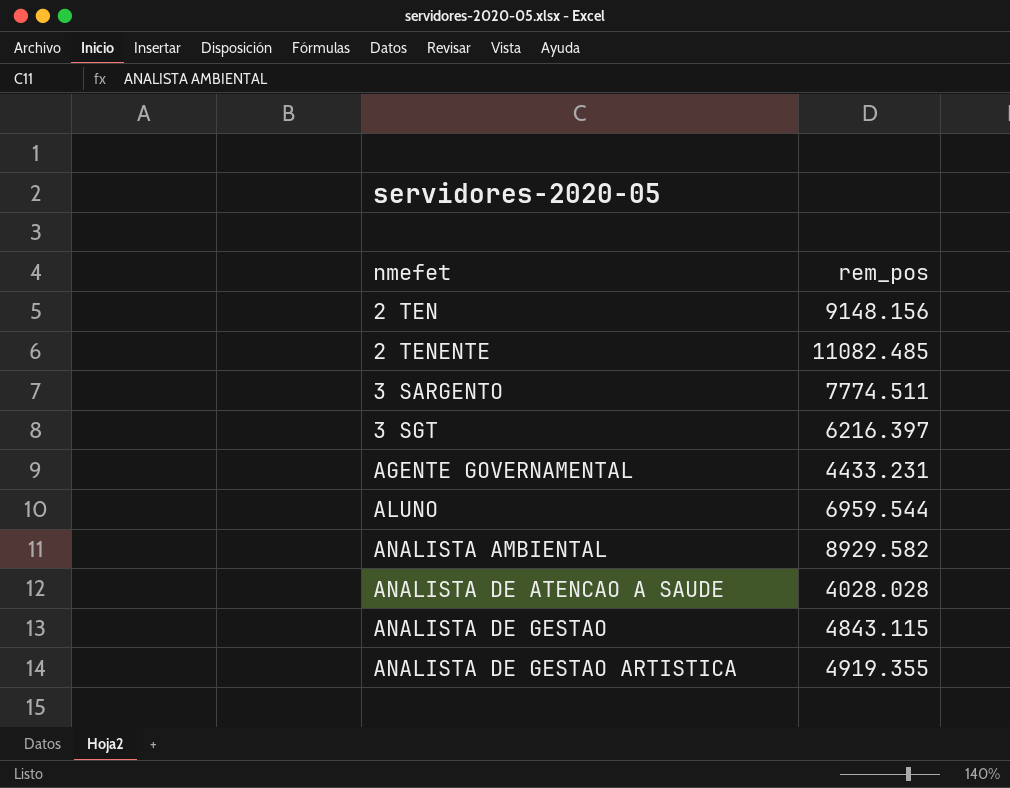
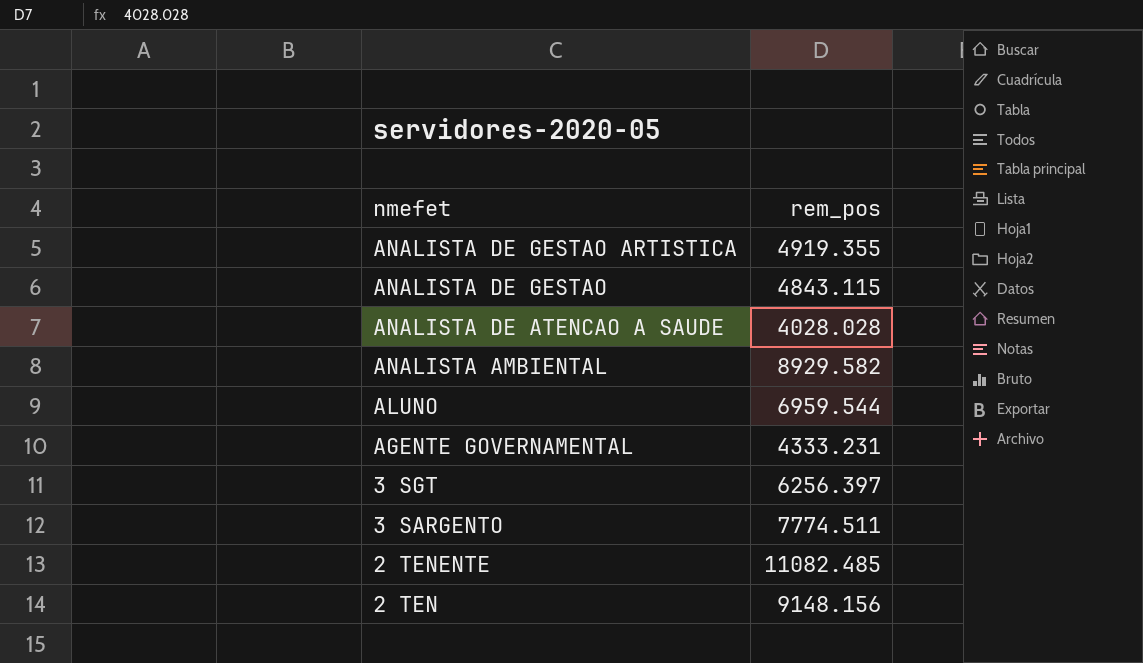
row order: nmefet ascending -> nmefet descending
AGENTE GOVERNAMENTAL | rem_pos: 4433.231 -> 4333.231
3 SGT | rem_pos: 6216.397 -> 6256.397

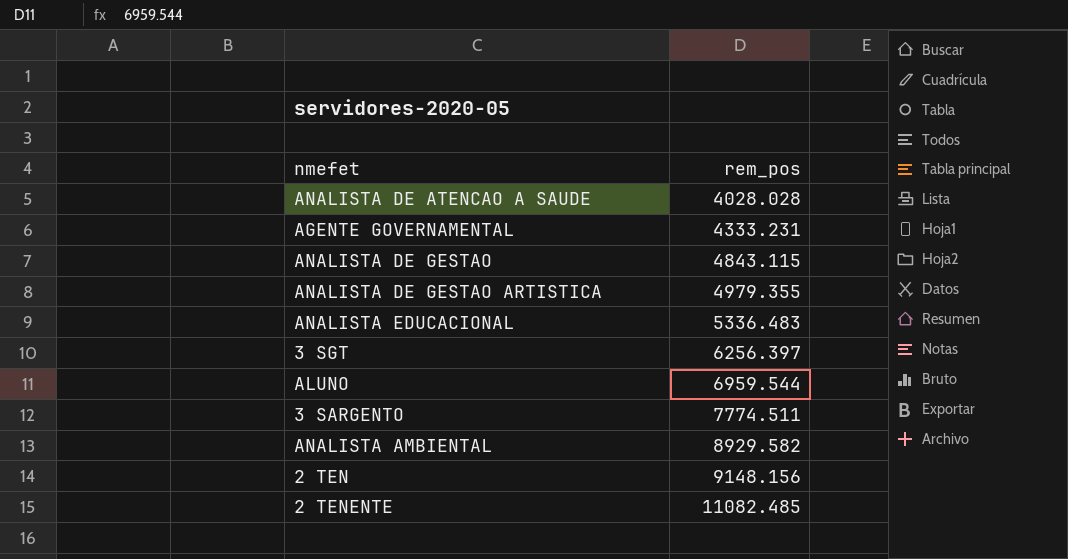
row order: nmefet descending -> rem_pos ascending
ANALISTA DE GESTAO ARTISTICA | rem_pos: 4919.355 -> 4979.355
row ANALISTA EDUCACIONAL: none -> 5336.483

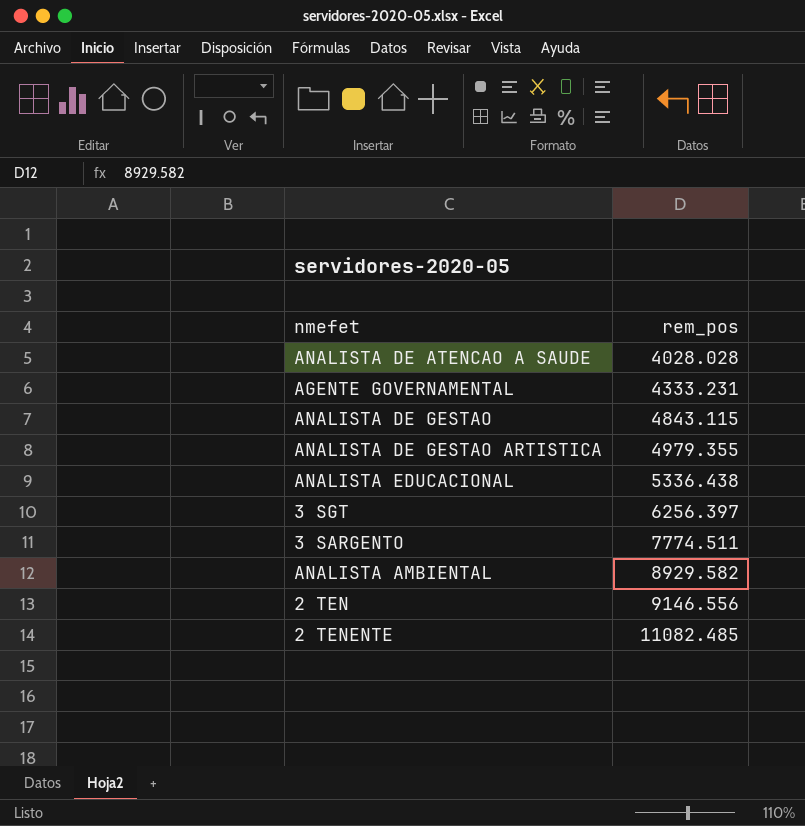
row ALUNO: 6959.544 -> none
ANALISTA EDUCACIONAL | rem_pos: 5336.483 -> 5336.438
2 TEN | rem_pos: 9148.156 -> 9146.556

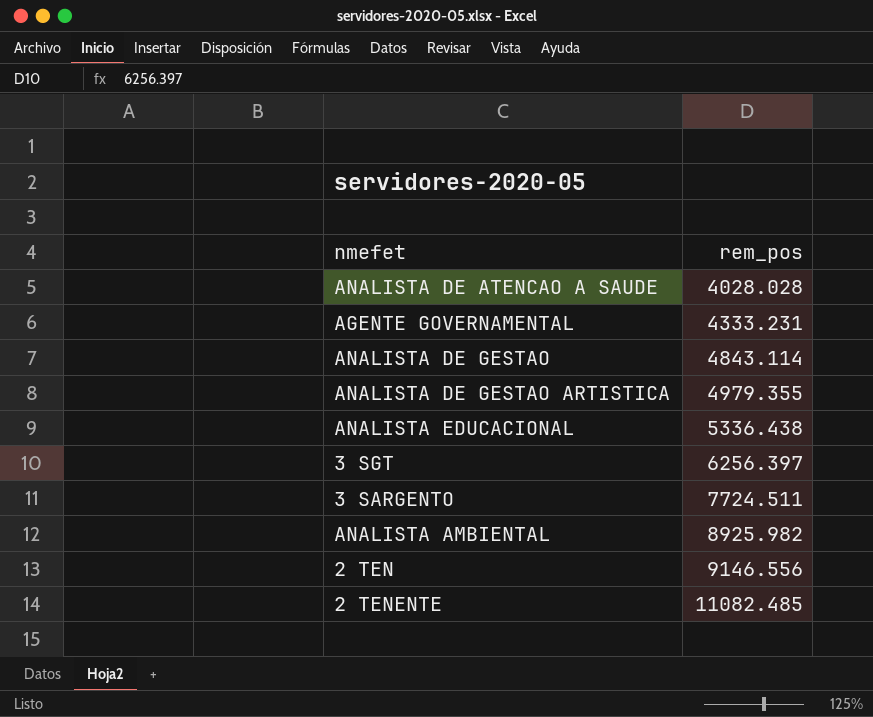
ANALISTA DE GESTAO | rem_pos: 4843.115 -> 4843.114
3 SARGENTO | rem_pos: 7774.511 -> 7724.511
ANALISTA AMBIENTAL | rem_pos: 8929.582 -> 8925.982

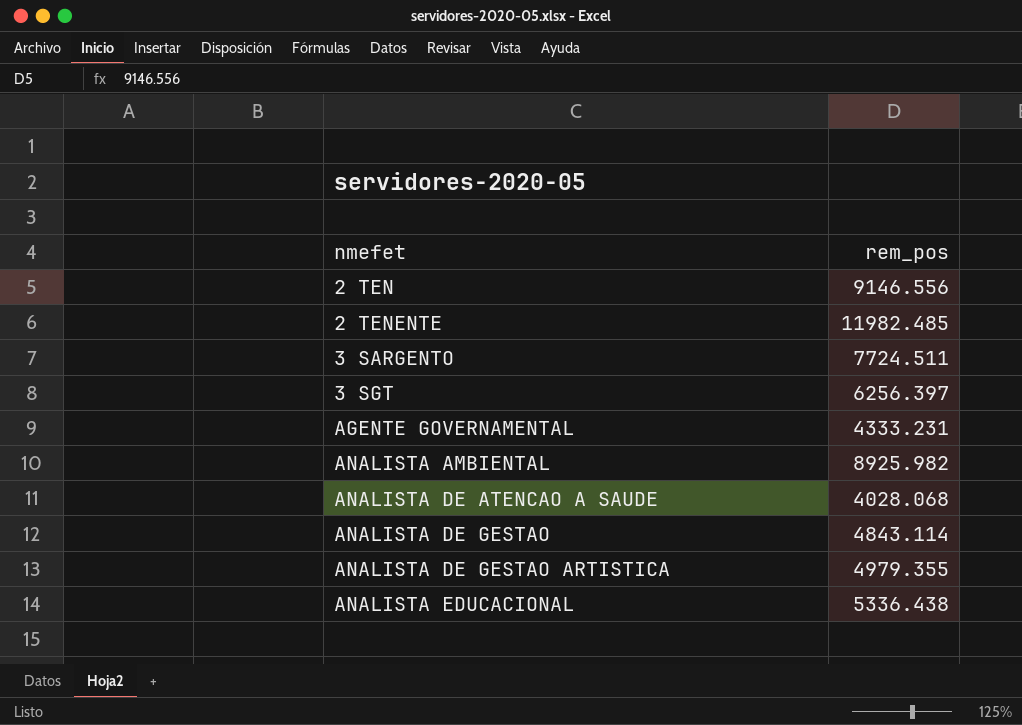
row order: rem_pos ascending -> nmefet ascending
2 TENENTE | rem_pos: 11082.485 -> 11982.485
ANALISTA DE ATENCAO A SAUDE | rem_pos: 4028.028 -> 4028.068

